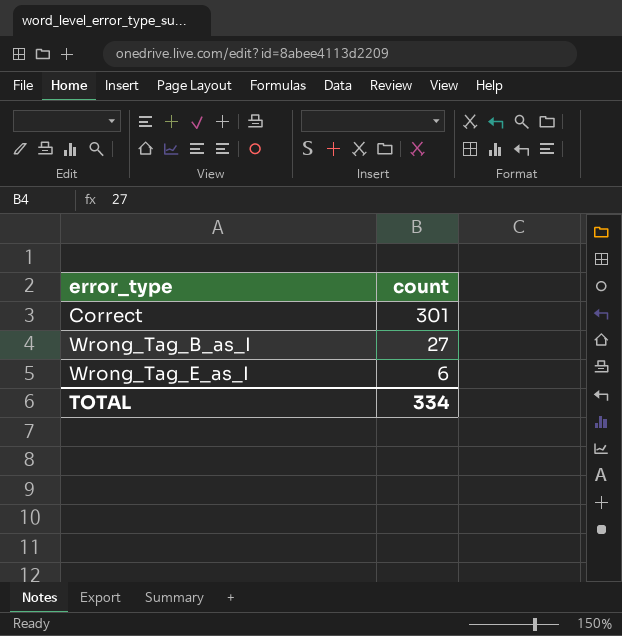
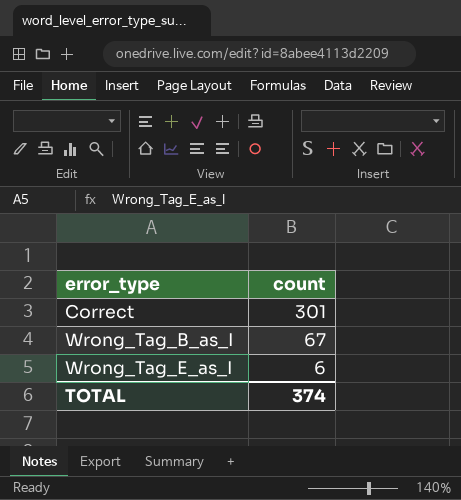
Wrong_Tag_B_as_I | count: 27 -> 67
TOTAL | count: 334 -> 374

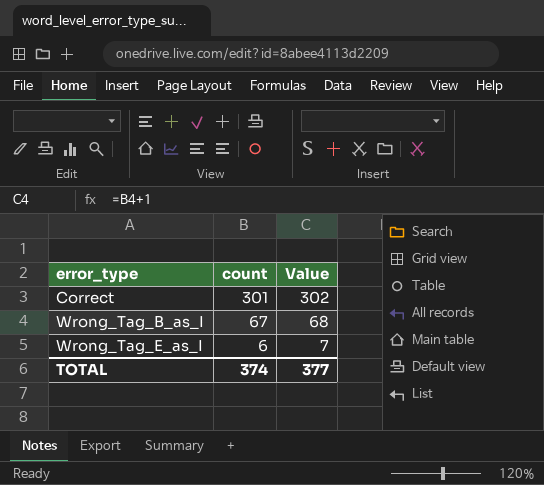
column Value | formula: none -> [count] + 1

